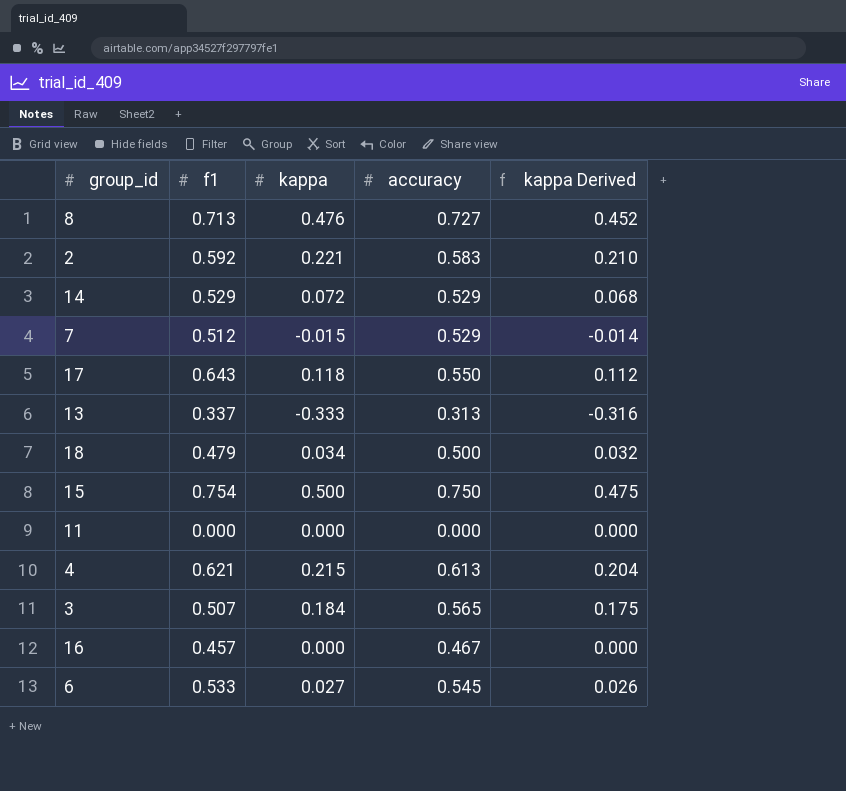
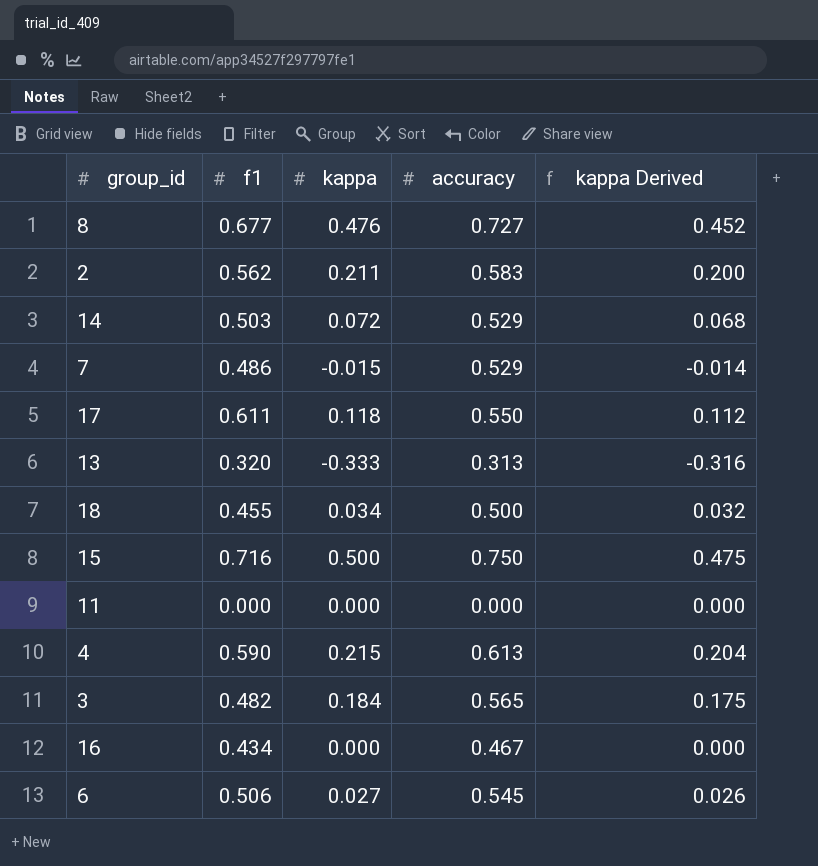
8 | f1: 0.713 -> 0.677
2 | f1: 0.592 -> 0.562
2 | kappa: 0.221 -> 0.211
2 | kappa Derived: 0.210 -> 0.200
14 | f1: 0.529 -> 0.503
7 | f1: 0.512 -> 0.486
17 | f1: 0.643 -> 0.611
13 | f1: 0.337 -> 0.320
18 | f1: 0.479 -> 0.455
15 | f1: 0.754 -> 0.716
4 | f1: 0.621 -> 0.590
3 | f1: 0.507 -> 0.482
16 | f1: 0.457 -> 0.434
6 | f1: 0.533 -> 0.506

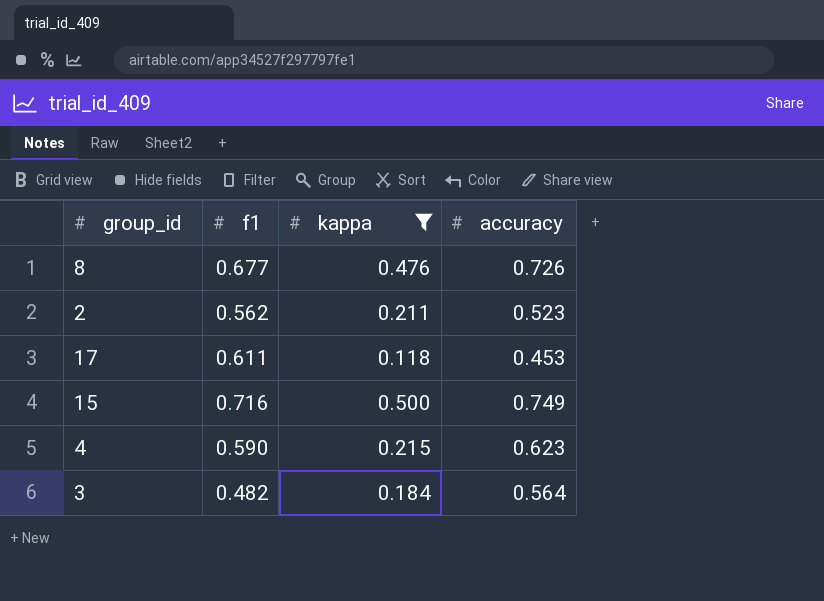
filter: none -> kappa >= 0.118
column kappa Derived | formula: [kappa] * 0.95 -> none
8 | accuracy: 0.727 -> 0.726
2 | accuracy: 0.583 -> 0.523
17 | accuracy: 0.550 -> 0.453
15 | accuracy: 0.750 -> 0.749
4 | accuracy: 0.613 -> 0.623
3 | accuracy: 0.565 -> 0.564

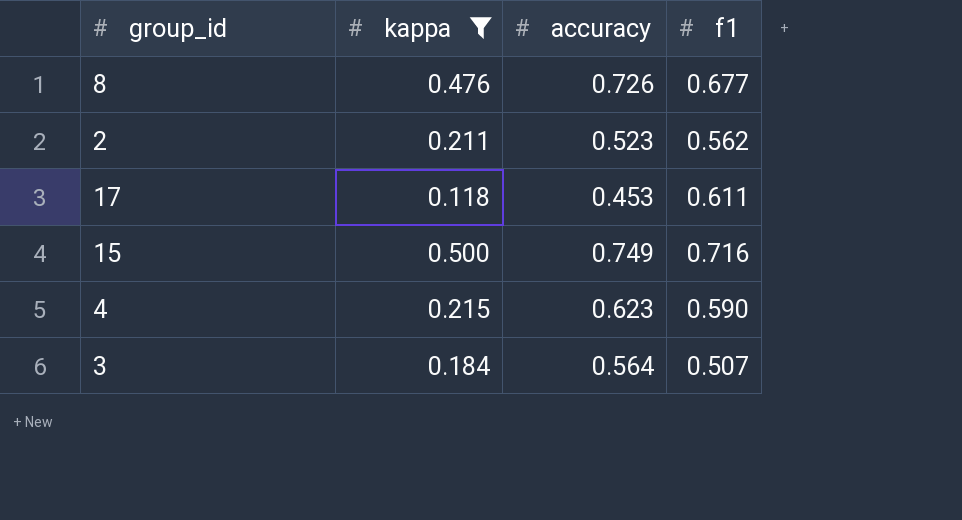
column f1 | position: 2 -> 4
3 | f1: 0.482 -> 0.507

